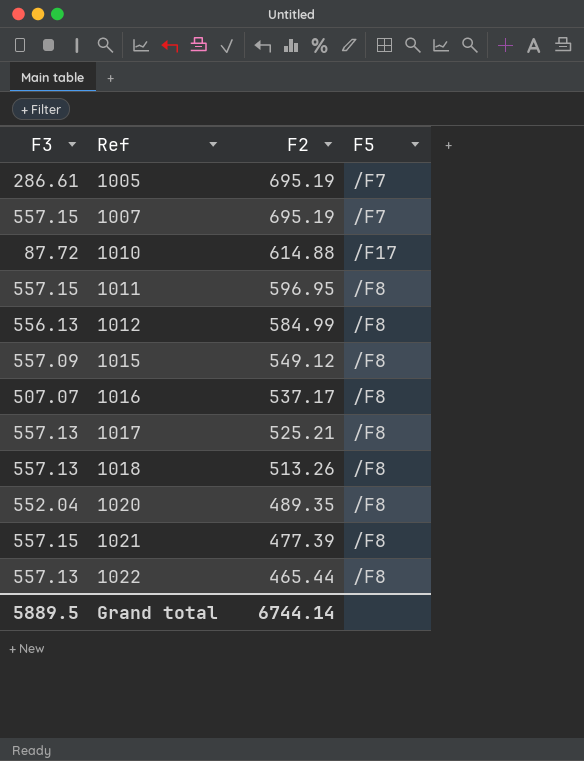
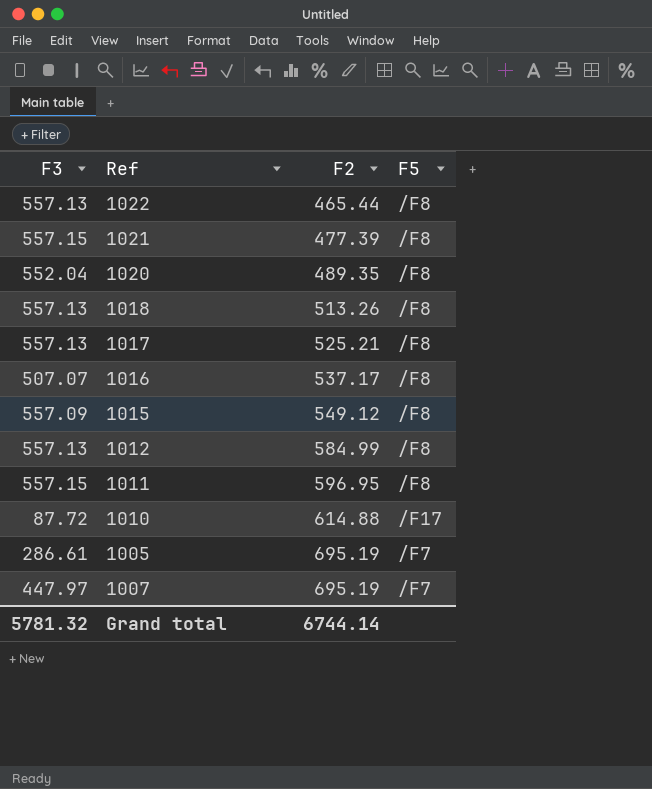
row order: Ref ascending -> F2 ascending
1012 | F3: 556.13 -> 557.13
1007 | F3: 557.15 -> 447.97
Grand total | F3: 5889.5 -> 5781.32

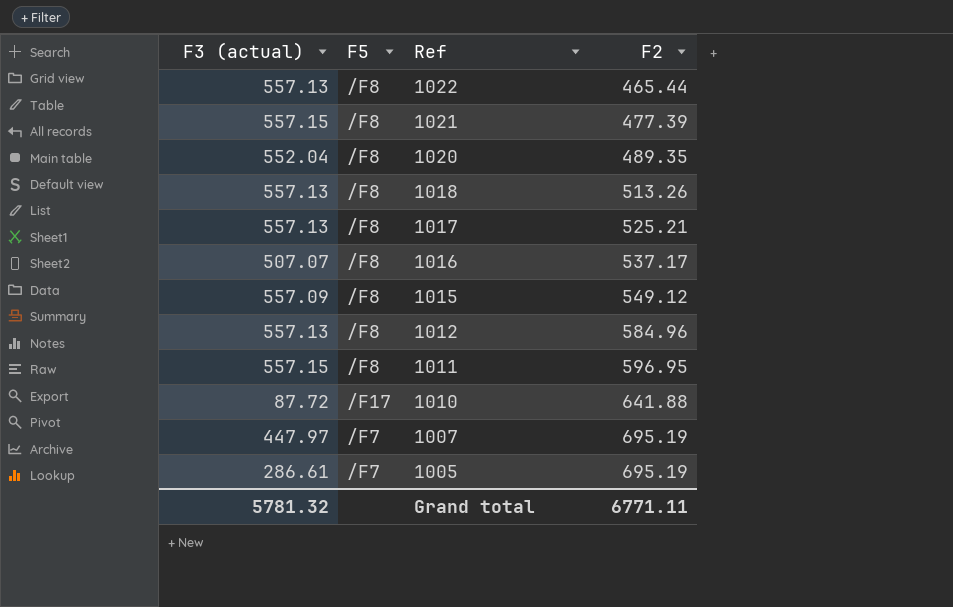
row order: F2 ascending -> Ref descending
column name: F3 -> F3 (actual)
column F5 | position: 4 -> 2
1012 | F2: 584.99 -> 584.96
1010 | F2: 614.88 -> 641.88
Grand total | F2: 6744.14 -> 6771.11

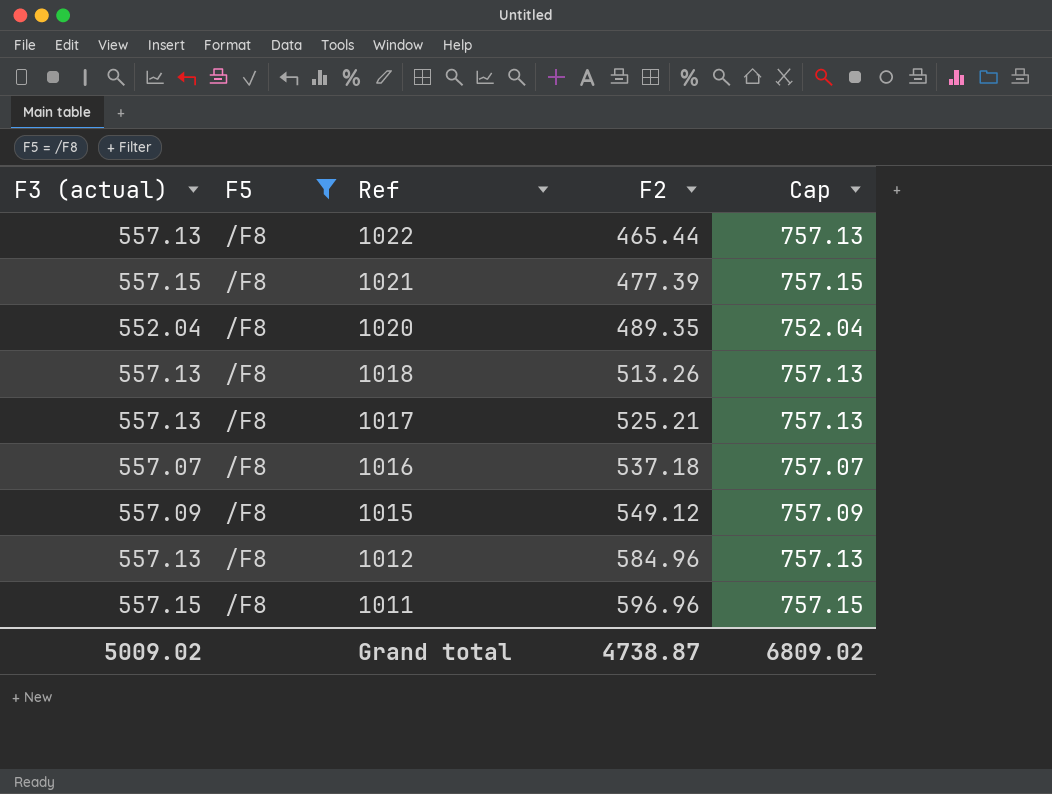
filter: none -> F5 = /F8
column Cap | formula: none -> [F3 (actual)] + 200
1016 | F3 (actual): 507.07 -> 557.07
1016 | F2: 537.17 -> 537.18
1011 | F2: 596.95 -> 596.96
Grand total | F3 (actual): 5781.32 -> 5009.02
Grand total | F2: 6771.11 -> 4738.87

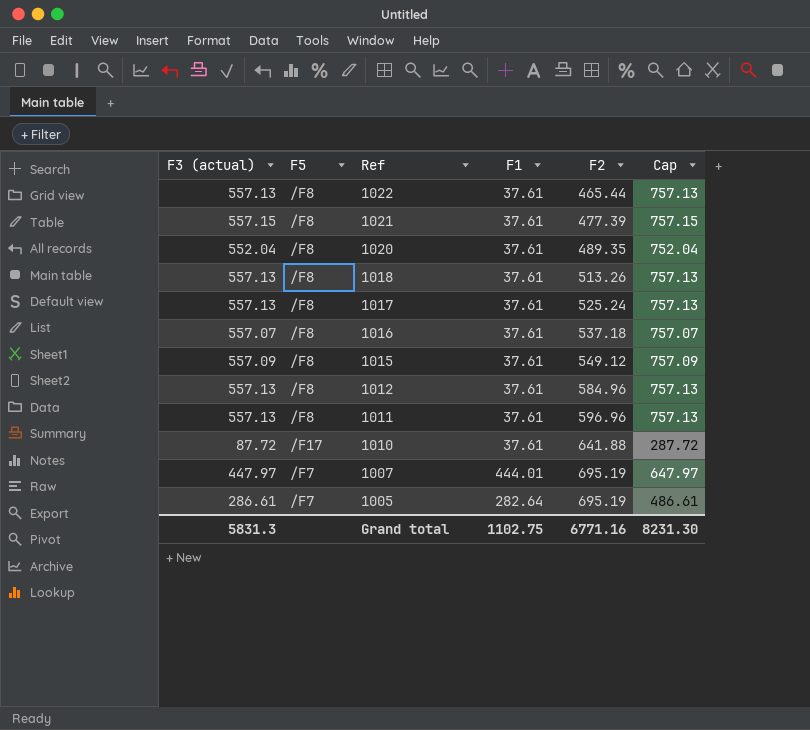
filter: F5 = /F8 -> none
column F1 | position: none -> 4
1017 | F2: 525.21 -> 525.24
1011 | F3 (actual): 557.15 -> 557.13
1011 | Cap: 757.15 -> 757.13
Grand total | F3 (actual): 5009.02 -> 5831.3
Grand total | F2: 4738.87 -> 6771.16
Grand total | Cap: 6809.02 -> 8231.30

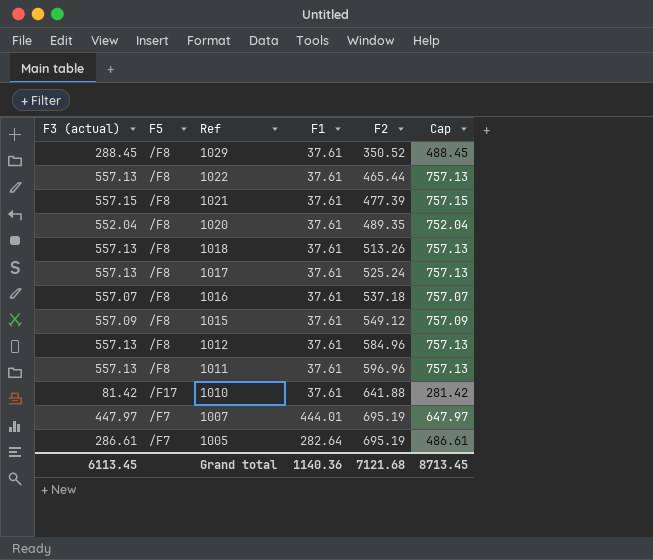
row 1029: none -> 288.45 | /F8 | 37.61 | 350.52 | 488.45
1010 | F3 (actual): 87.72 -> 81.42
1010 | Cap: 287.72 -> 281.42
Grand total | F3 (actual): 5831.3 -> 6113.45
Grand total | F1: 1102.75 -> 1140.36
Grand total | F2: 6771.16 -> 7121.68
Grand total | Cap: 8231.30 -> 8713.45

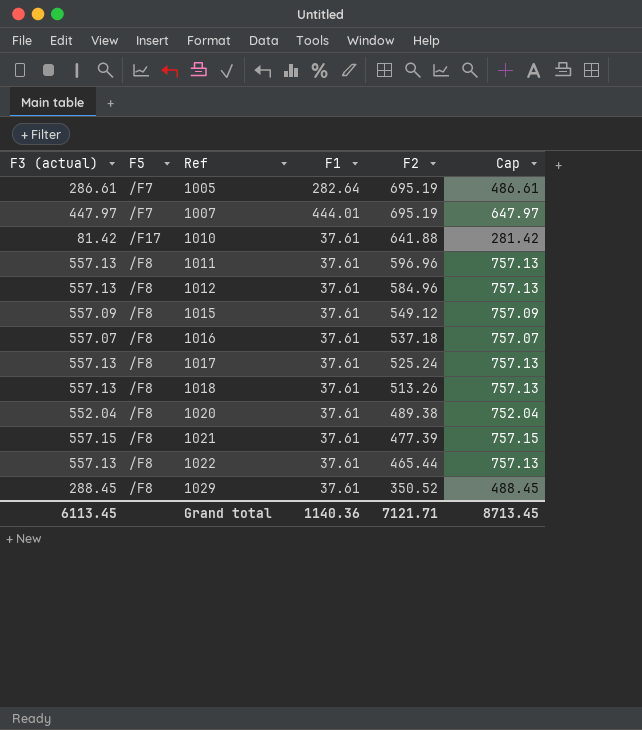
row order: Ref descending -> Ref ascending
1020 | F2: 489.35 -> 489.38
Grand total | F2: 7121.68 -> 7121.71

